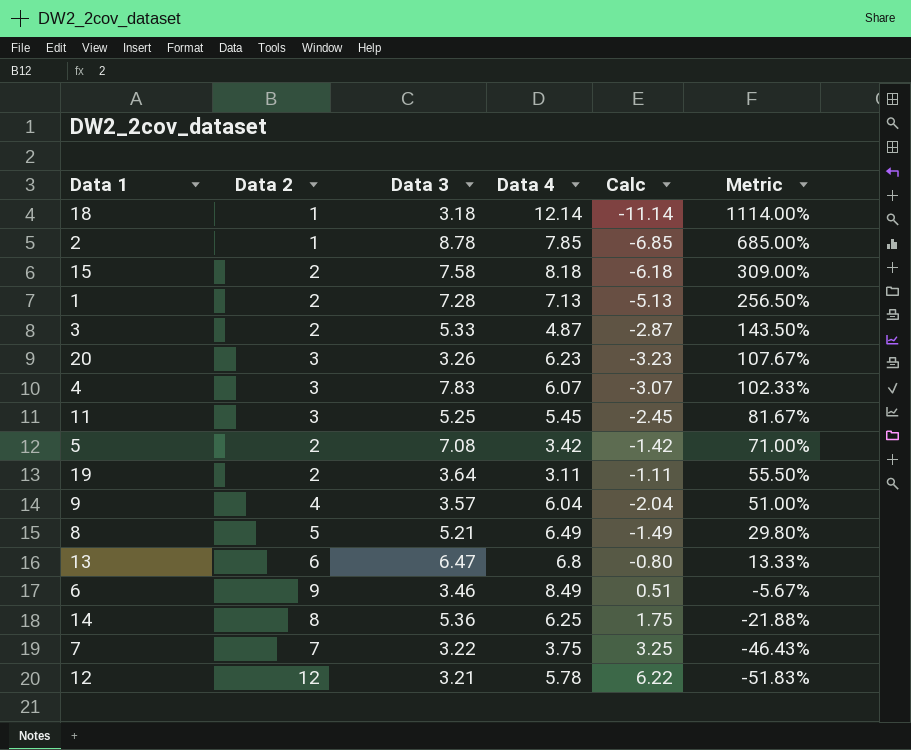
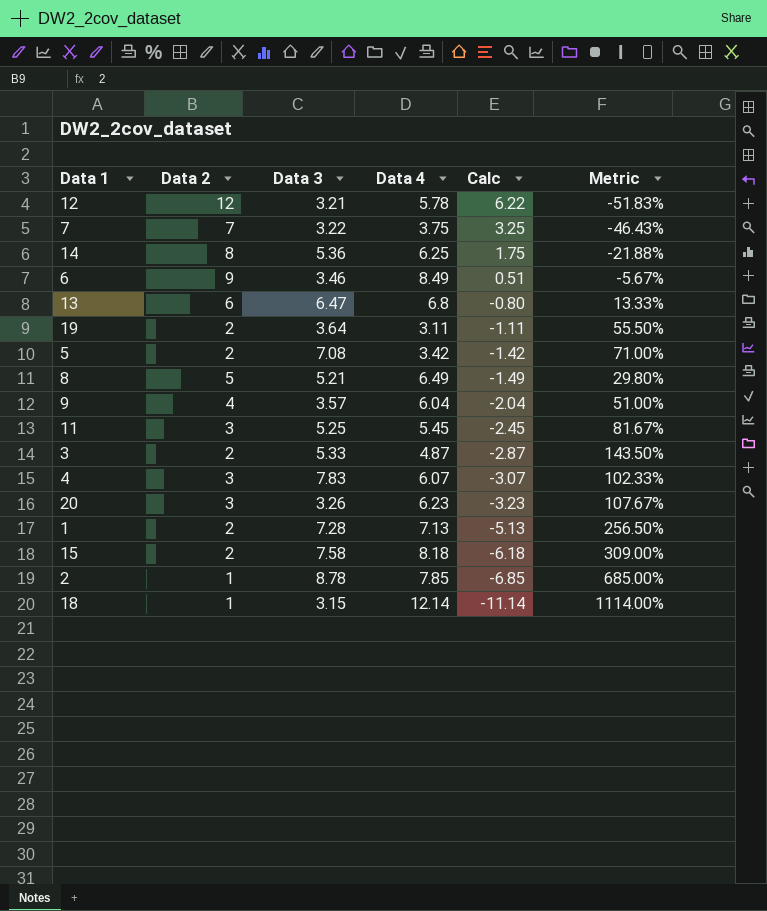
row order: Metric descending -> Calc descending
18 | Data 3: 3.18 -> 3.15

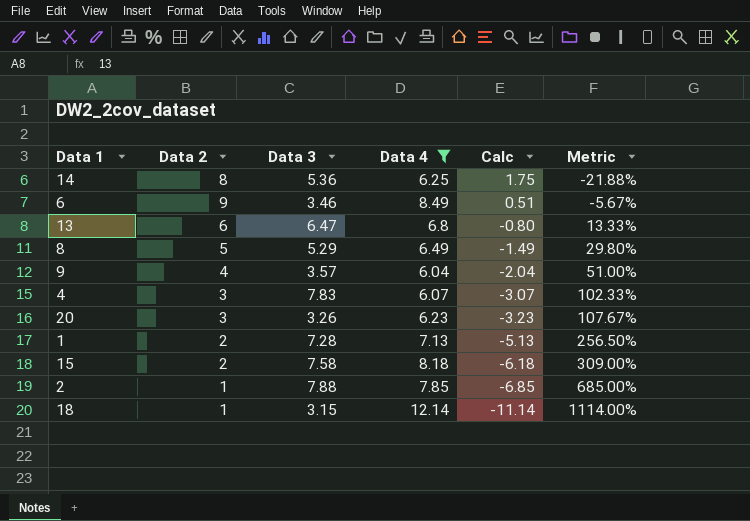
filter: none -> Data 4 >= 6.04
8 | Data 3: 5.21 -> 5.29
2 | Data 3: 8.78 -> 7.88

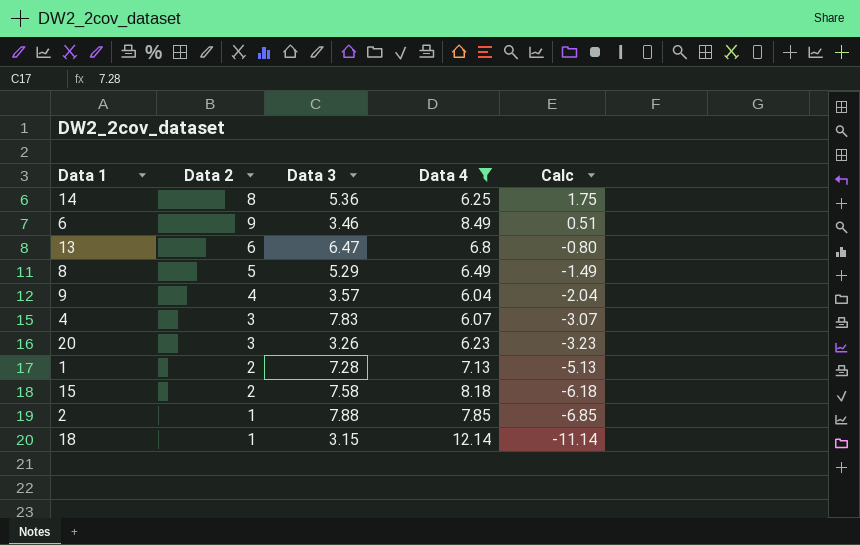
column Metric | formula: ([Data 4] - [Data 2]) / [Data 2] -> none

